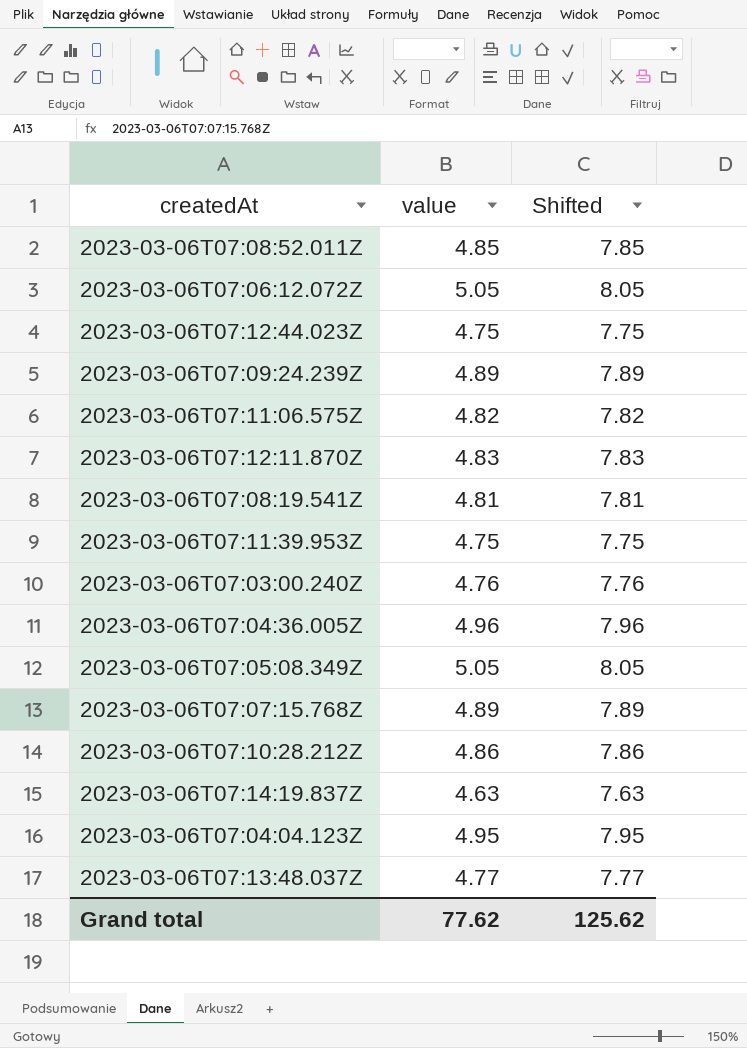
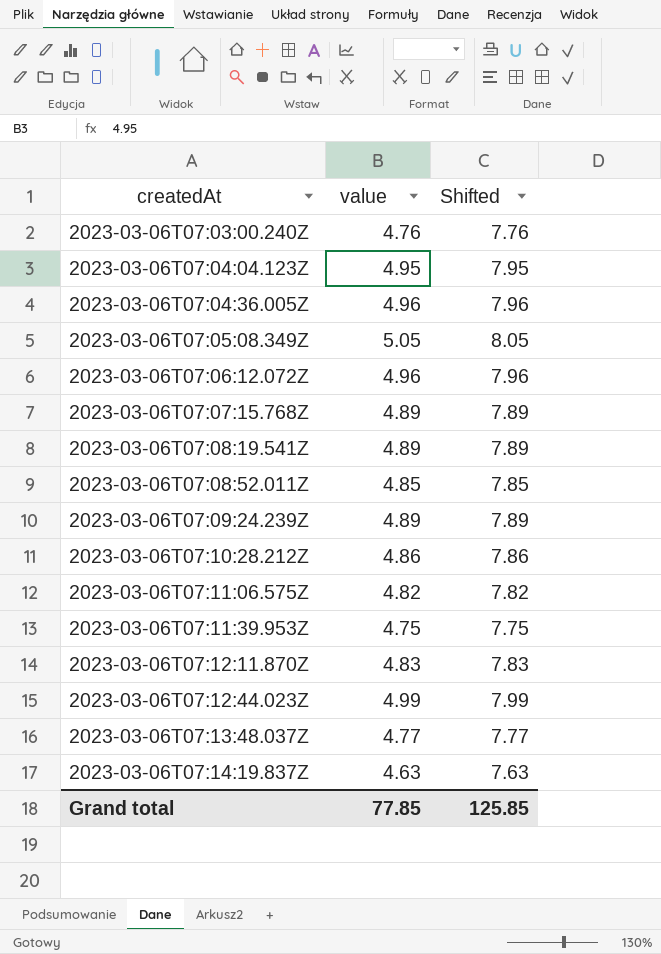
row order: none -> createdAt ascending
2023-03-06T07:06:12.072Z | value: 5.05 -> 4.96
2023-03-06T07:06:12.072Z | Shifted: 8.05 -> 7.96
2023-03-06T07:08:19.541Z | value: 4.81 -> 4.89
2023-03-06T07:08:19.541Z | Shifted: 7.81 -> 7.89
2023-03-06T07:12:44.023Z | value: 4.75 -> 4.99
2023-03-06T07:12:44.023Z | Shifted: 7.75 -> 7.99
Grand total | value: 77.62 -> 77.85
Grand total | Shifted: 125.62 -> 125.85

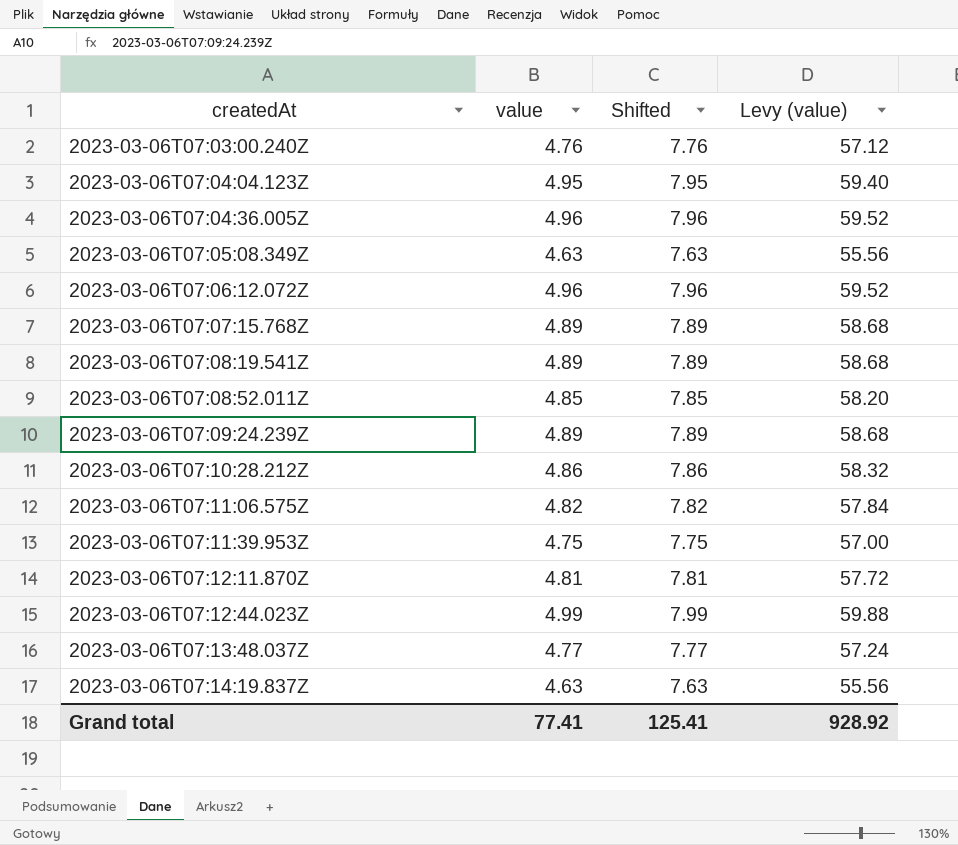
column Levy (value) | formula: none -> [value] * 12
2023-03-06T07:05:08.349Z | value: 5.05 -> 4.63
2023-03-06T07:05:08.349Z | Shifted: 8.05 -> 7.63
2023-03-06T07:12:11.870Z | value: 4.83 -> 4.81
2023-03-06T07:12:11.870Z | Shifted: 7.83 -> 7.81
Grand total | value: 77.85 -> 77.41
Grand total | Shifted: 125.85 -> 125.41

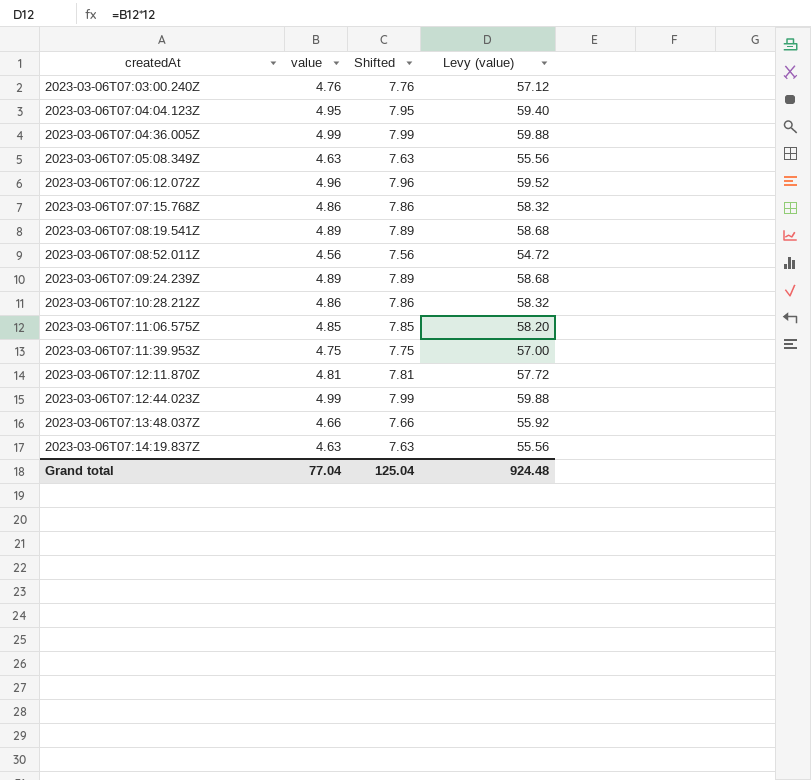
2023-03-06T07:04:36.005Z | value: 4.96 -> 4.99
2023-03-06T07:04:36.005Z | Shifted: 7.96 -> 7.99
2023-03-06T07:04:36.005Z | Levy (value): 59.52 -> 59.88
2023-03-06T07:07:15.768Z | value: 4.89 -> 4.86
2023-03-06T07:07:15.768Z | Shifted: 7.89 -> 7.86
2023-03-06T07:07:15.768Z | Levy (value): 58.68 -> 58.32
2023-03-06T07:08:52.011Z | value: 4.85 -> 4.56
2023-03-06T07:08:52.011Z | Shifted: 7.85 -> 7.56
2023-03-06T07:08:52.011Z | Levy (value): 58.20 -> 54.72
2023-03-06T07:11:06.575Z | value: 4.82 -> 4.85
2023-03-06T07:11:06.575Z | Shifted: 7.82 -> 7.85
2023-03-06T07:11:06.575Z | Levy (value): 57.84 -> 58.20
2023-03-06T07:13:48.037Z | value: 4.77 -> 4.66
2023-03-06T07:13:48.037Z | Shifted: 7.77 -> 7.66
2023-03-06T07:13:48.037Z | Levy (value): 57.24 -> 55.92
Grand total | value: 77.41 -> 77.04
Grand total | Shifted: 125.41 -> 125.04
Grand total | Levy (value): 928.92 -> 924.48

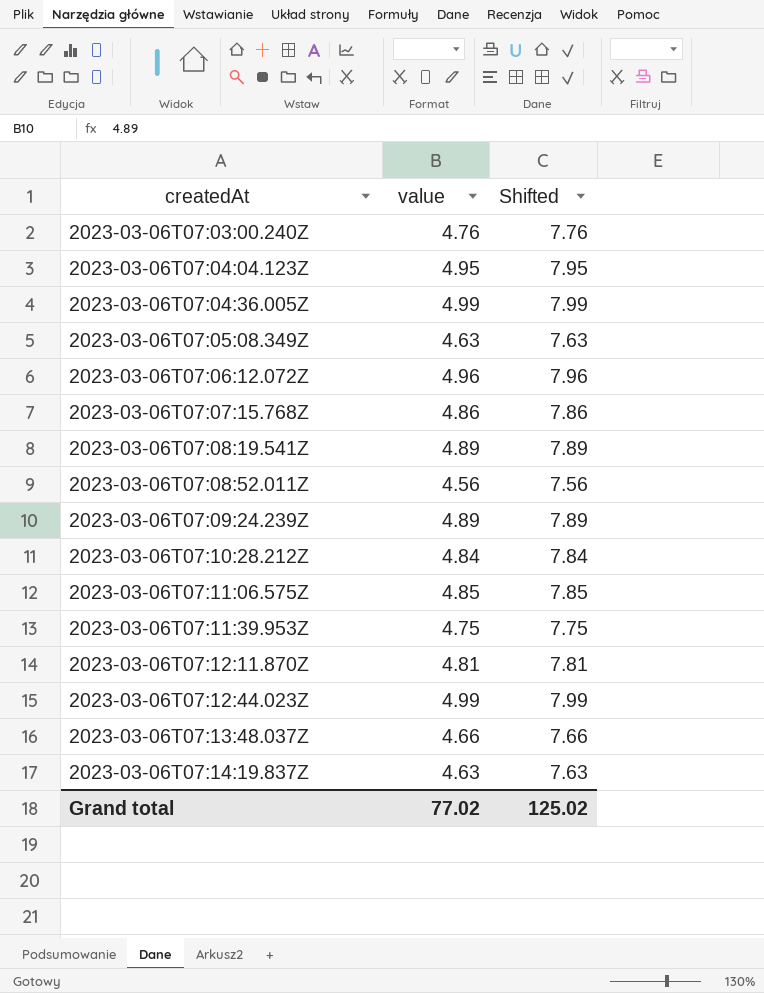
column Levy (value) | formula: [value] * 12 -> none
2023-03-06T07:10:28.212Z | value: 4.86 -> 4.84
2023-03-06T07:10:28.212Z | Shifted: 7.86 -> 7.84
Grand total | value: 77.04 -> 77.02
Grand total | Shifted: 125.04 -> 125.02

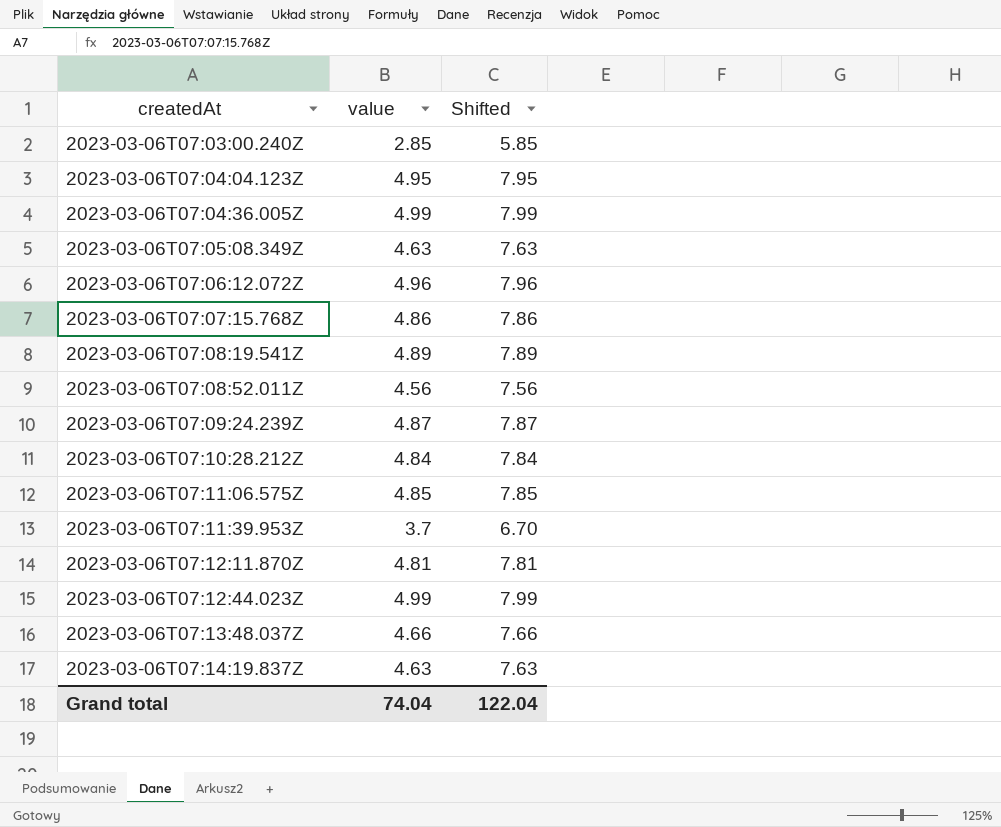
2023-03-06T07:03:00.240Z | value: 4.76 -> 2.85
2023-03-06T07:03:00.240Z | Shifted: 7.76 -> 5.85
2023-03-06T07:09:24.239Z | value: 4.89 -> 4.87
2023-03-06T07:09:24.239Z | Shifted: 7.89 -> 7.87
2023-03-06T07:11:39.953Z | value: 4.75 -> 3.7
2023-03-06T07:11:39.953Z | Shifted: 7.75 -> 6.70
Grand total | value: 77.02 -> 74.04
Grand total | Shifted: 125.02 -> 122.04

